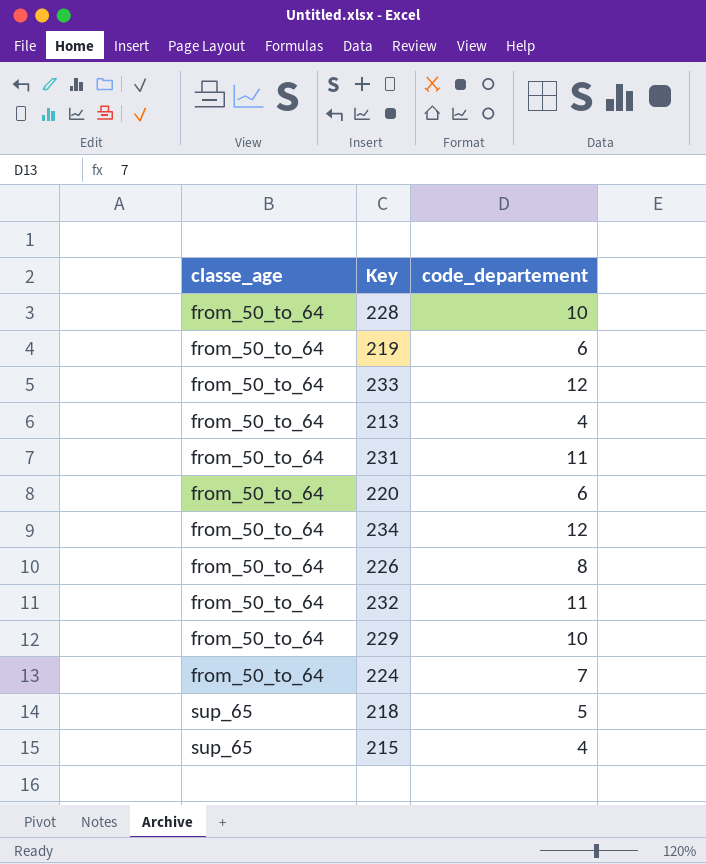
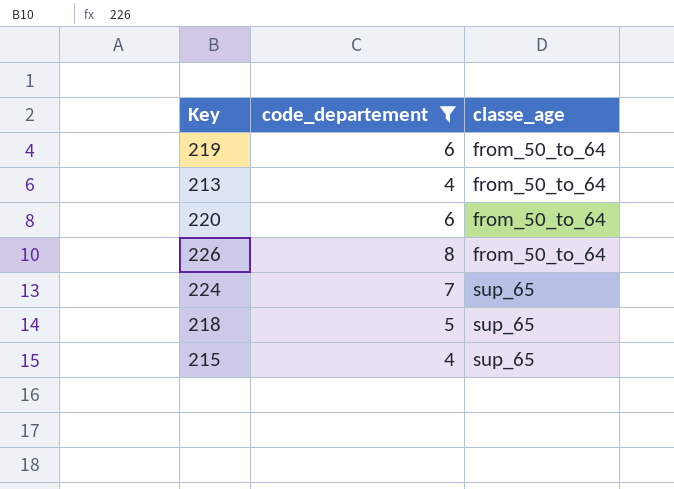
filter: none -> code_departement <= 8
column classe_age | position: 1 -> 3
224 | classe_age: from_50_to_64 -> sup_65

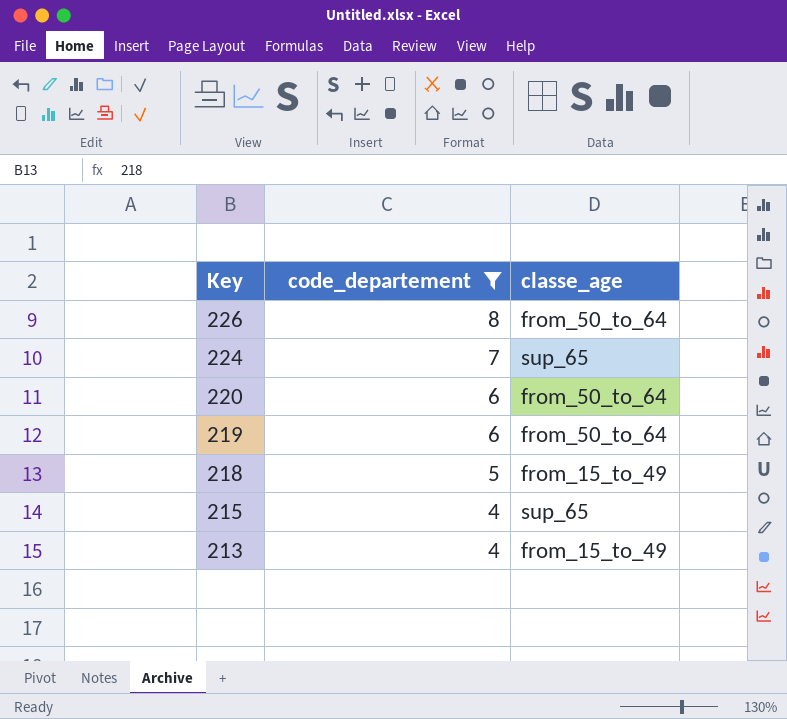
row order: classe_age ascending -> Key descending
218 | classe_age: sup_65 -> from_15_to_49
213 | classe_age: from_50_to_64 -> from_15_to_49

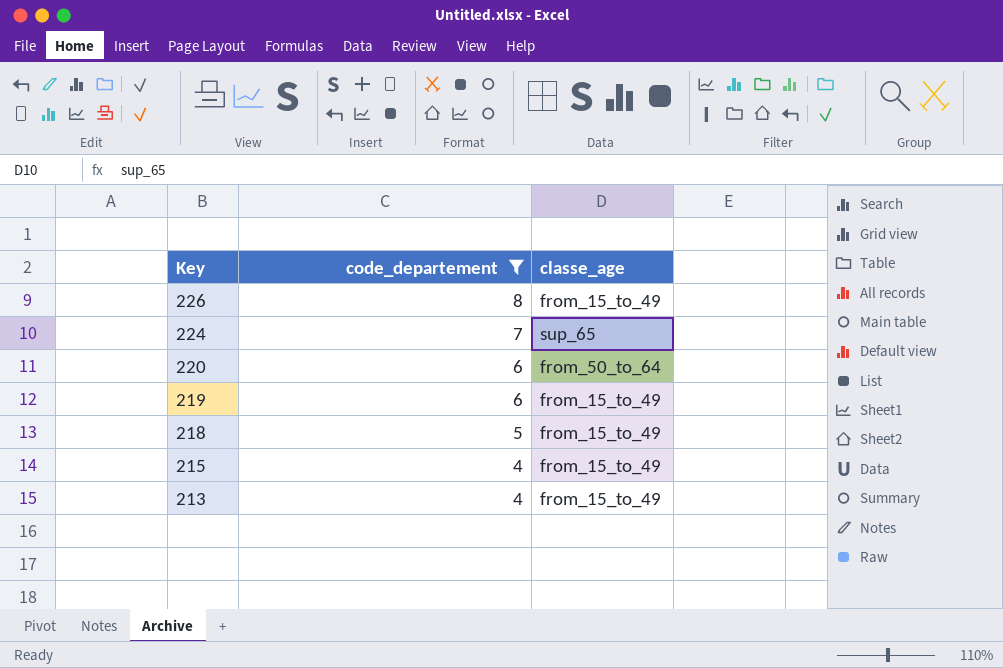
226 | classe_age: from_50_to_64 -> from_15_to_49
219 | classe_age: from_50_to_64 -> from_15_to_49
215 | classe_age: sup_65 -> from_15_to_49

